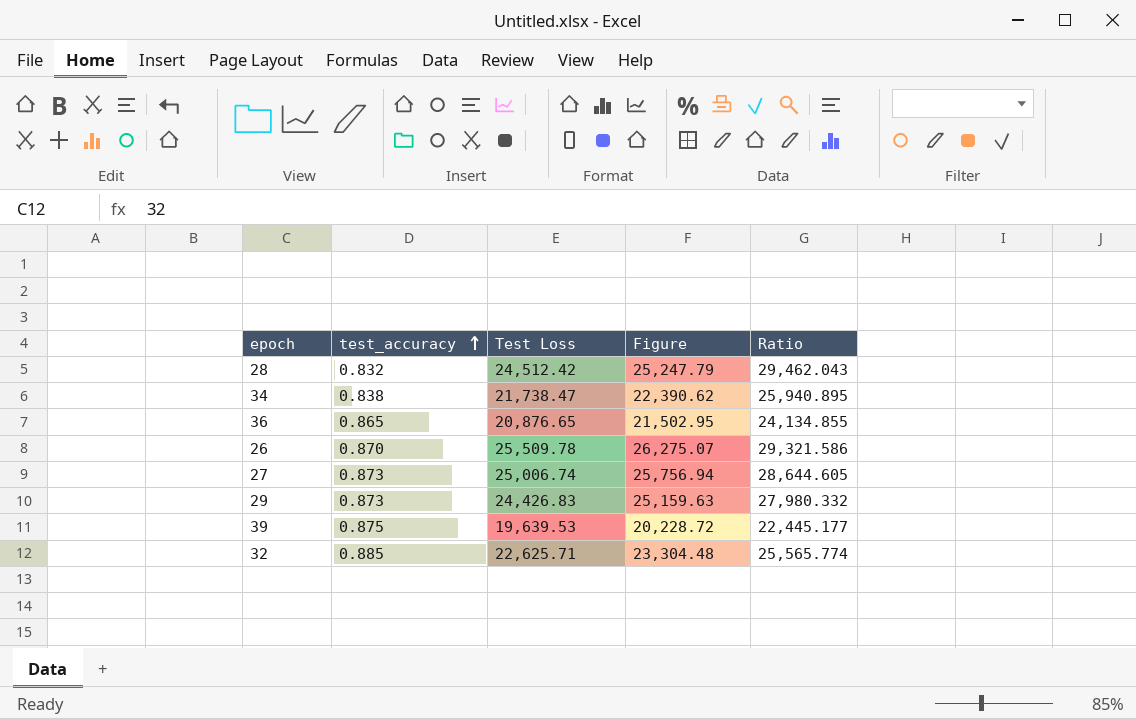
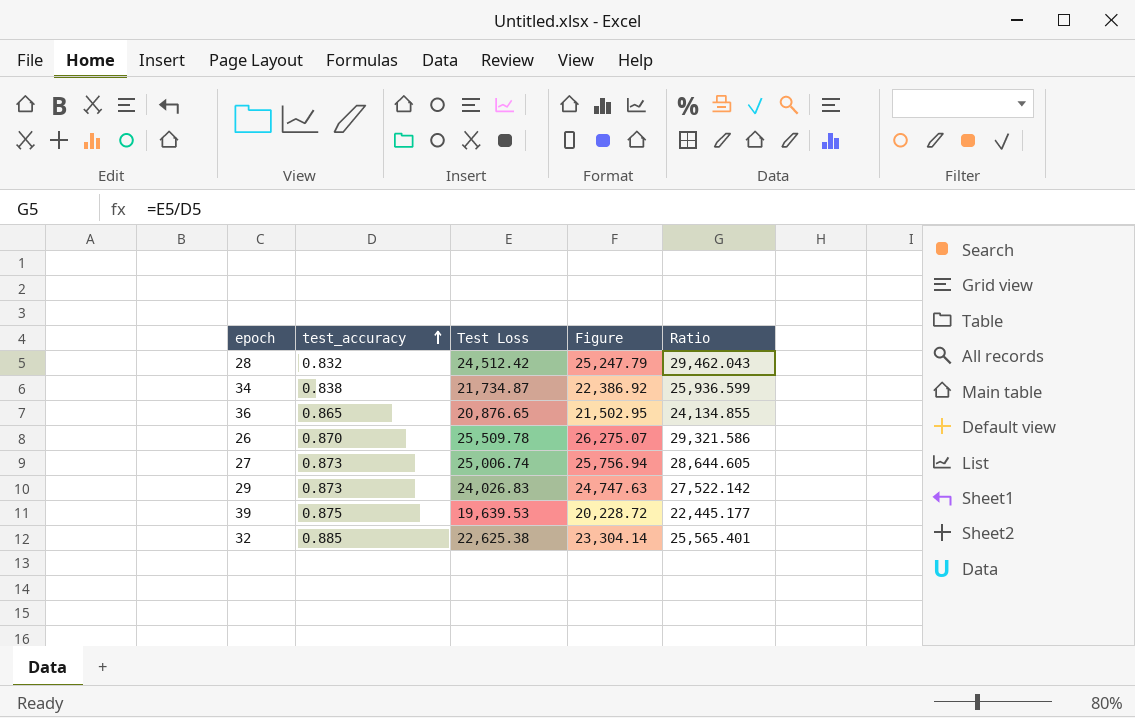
34 | Test Loss: 21,738.47 -> 21,734.87
34 | Figure: 22,390.62 -> 22,386.92
34 | Ratio: 25,940.895 -> 25,936.599
29 | Test Loss: 24,426.83 -> 24,026.83
29 | Figure: 25,159.63 -> 24,747.63
29 | Ratio: 27,980.332 -> 27,522.142
32 | Test Loss: 22,625.71 -> 22,625.38
32 | Figure: 23,304.48 -> 23,304.14
32 | Ratio: 25,565.774 -> 25,565.401

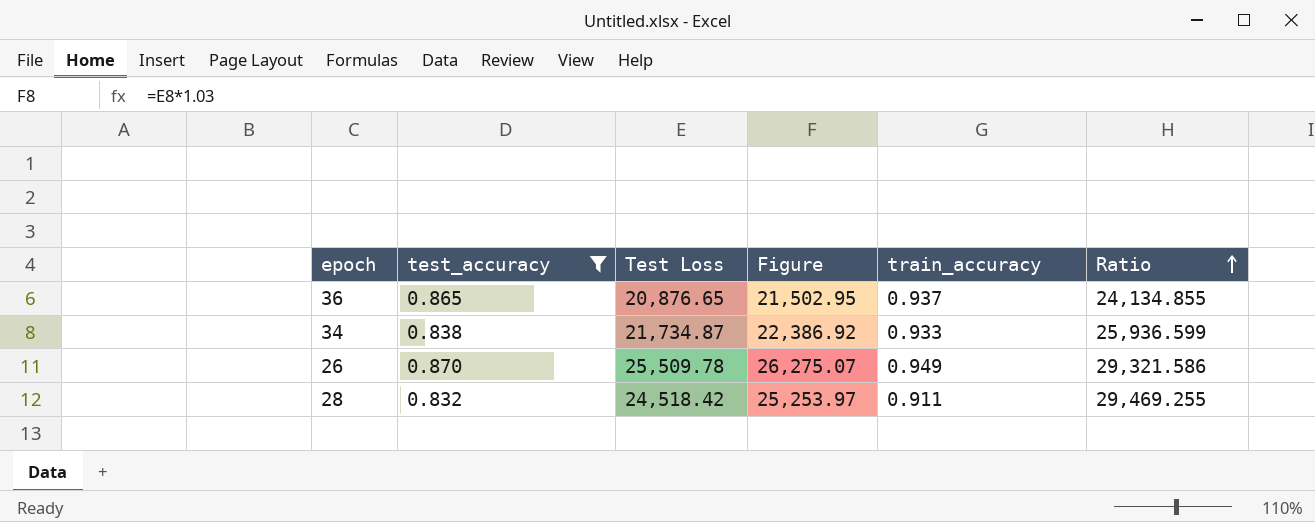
filter: none -> test_accuracy <= 0.870
row order: test_accuracy ascending -> Ratio ascending
column train_accuracy | position: none -> 5
28 | Test Loss: 24,512.42 -> 24,518.42
28 | Figure: 25,247.79 -> 25,253.97
28 | Ratio: 29,462.043 -> 29,469.255

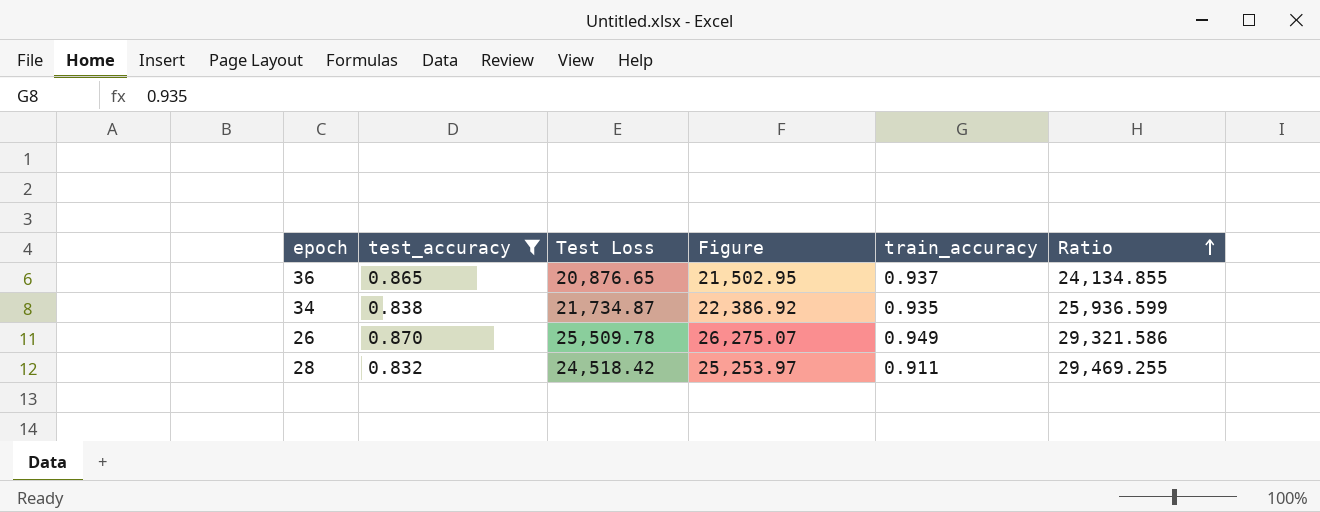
34 | train_accuracy: 0.933 -> 0.935

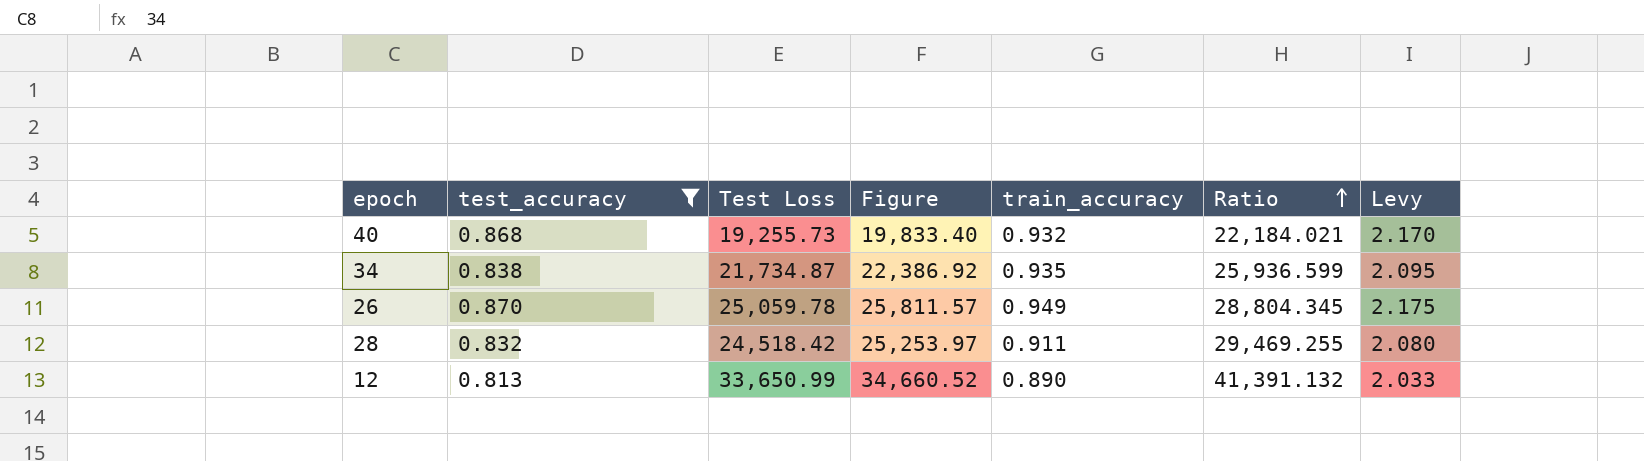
column Levy | formula: none -> [test_accuracy] * 2.5
row 36: 0.865 | 20,876.65 | 21,502.95 | 0.937 | 24,134.855 -> none
row 40: none -> 0.868 | 19,255.73 | 19,833.40 | 0.932 | 22,184.021 | 2.170
26 | Test Loss: 25,509.78 -> 25,059.78
26 | Figure: 26,275.07 -> 25,811.57
26 | Ratio: 29,321.586 -> 28,804.345
row 12: none -> 0.813 | 33,650.99 | 34,660.52 | 0.890 | 41,391.132 | 2.033

